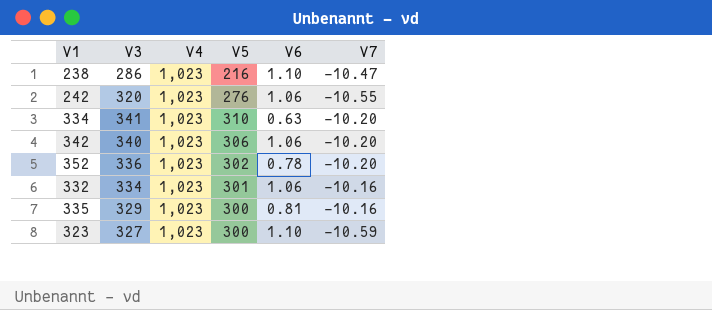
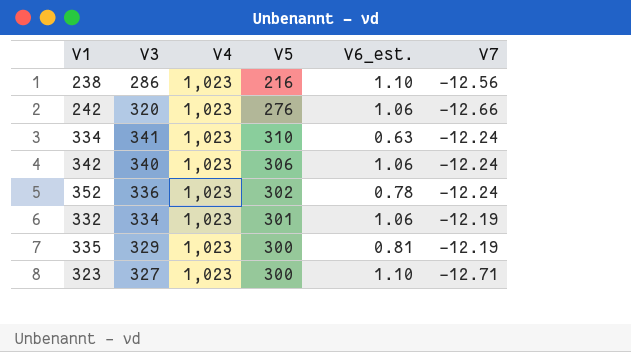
column name: V6 -> V6_est.
238 | V7: -10.47 -> -12.56
242 | V7: -10.55 -> -12.66
334 | V7: -10.20 -> -12.24
342 | V7: -10.20 -> -12.24
352 | V7: -10.20 -> -12.24
332 | V7: -10.16 -> -12.19
335 | V7: -10.16 -> -12.19
323 | V7: -10.59 -> -12.71

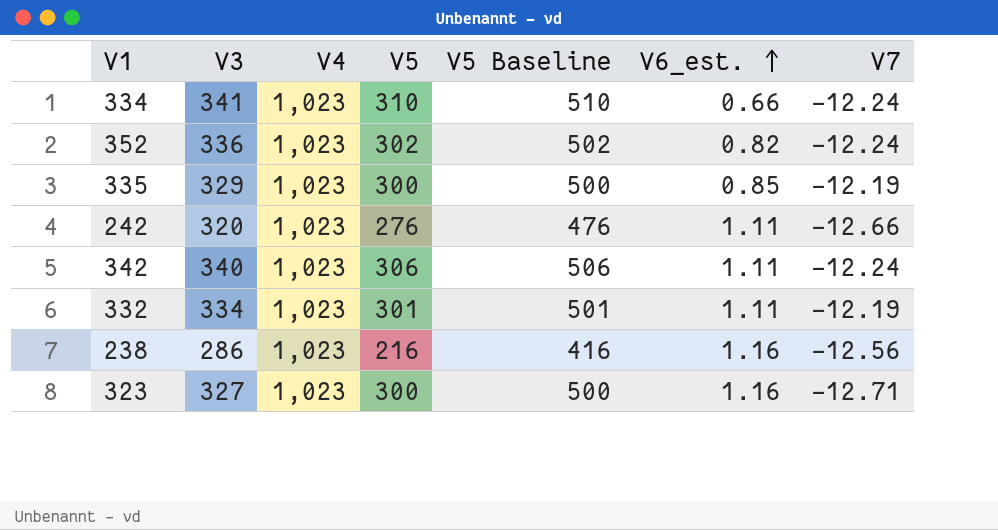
row order: none -> V6_est. ascending
column V5 Baseline | formula: none -> [V5] + 200
334 | V6_est.: 0.63 -> 0.66
352 | V6_est.: 0.78 -> 0.82
335 | V6_est.: 0.81 -> 0.85
242 | V6_est.: 1.06 -> 1.11
342 | V6_est.: 1.06 -> 1.11
332 | V6_est.: 1.06 -> 1.11
238 | V6_est.: 1.10 -> 1.16
323 | V6_est.: 1.10 -> 1.16

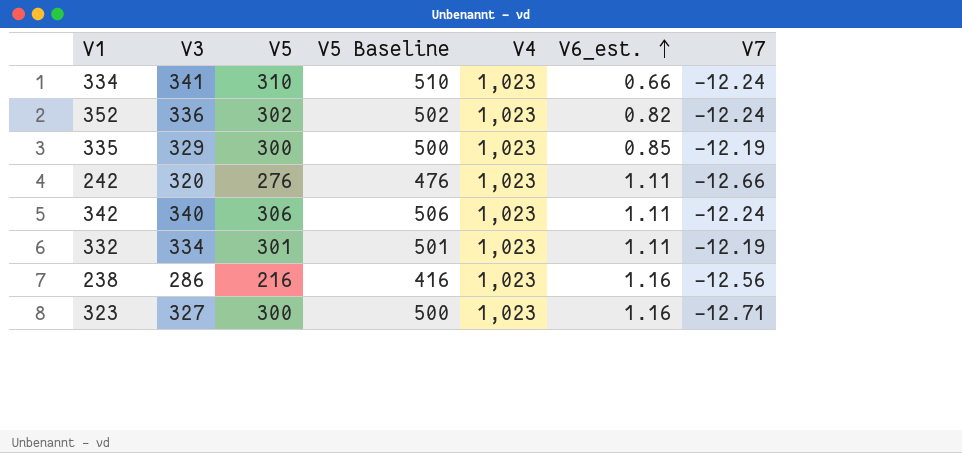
column V4 | position: 3 -> 5

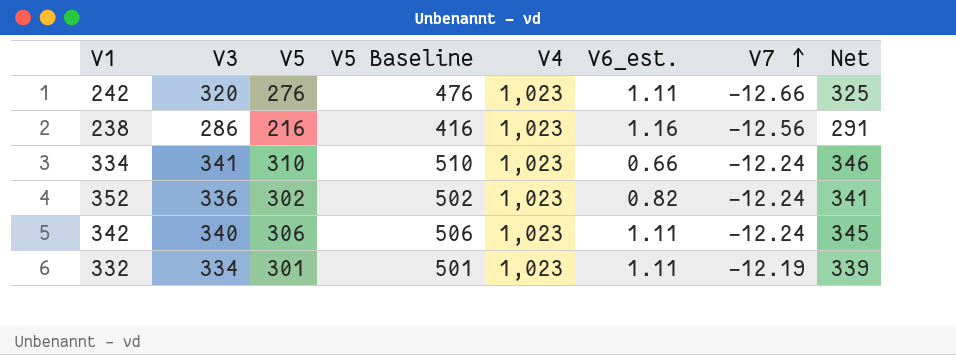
row order: V6_est. ascending -> V7 ascending
column Net | formula: none -> [V3] + 5
row 335: 329 | 300 | 500 | 1,023 | 0.85 | -12.19 -> none
row 323: 327 | 300 | 500 | 1,023 | 1.16 | -12.71 -> none

